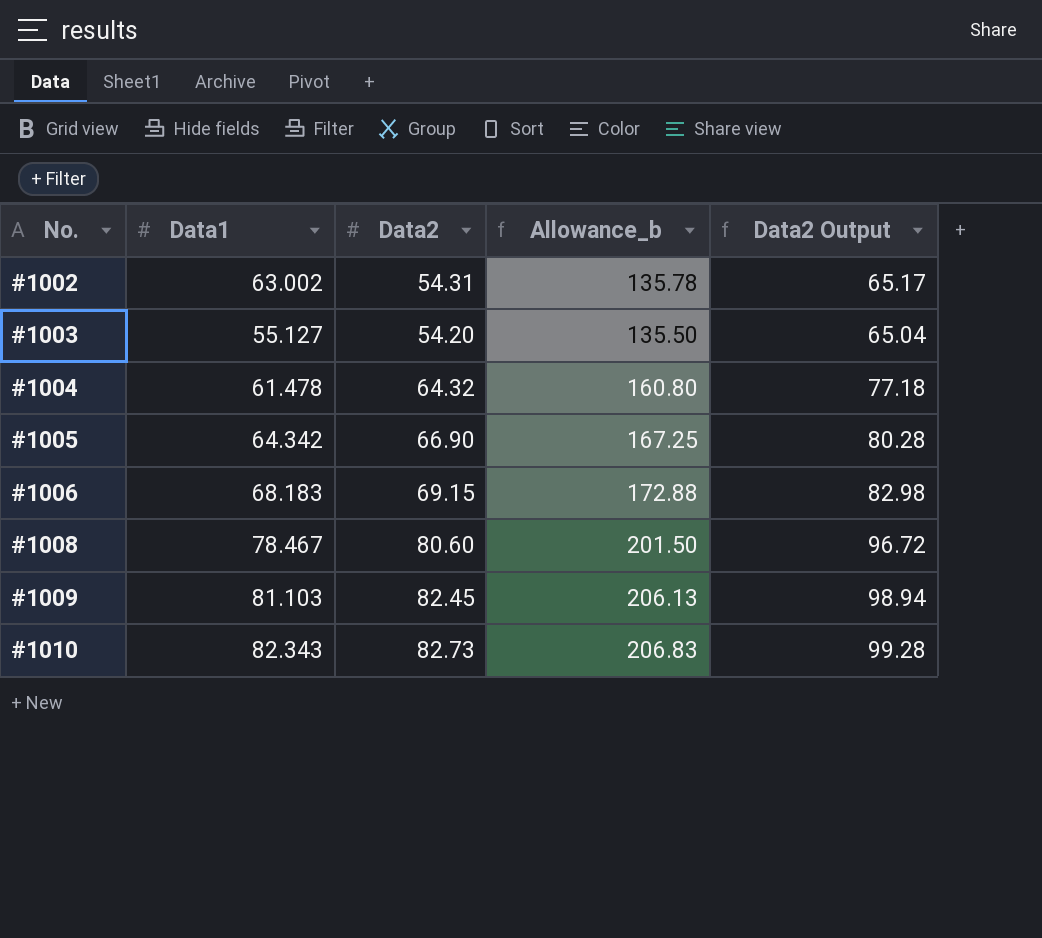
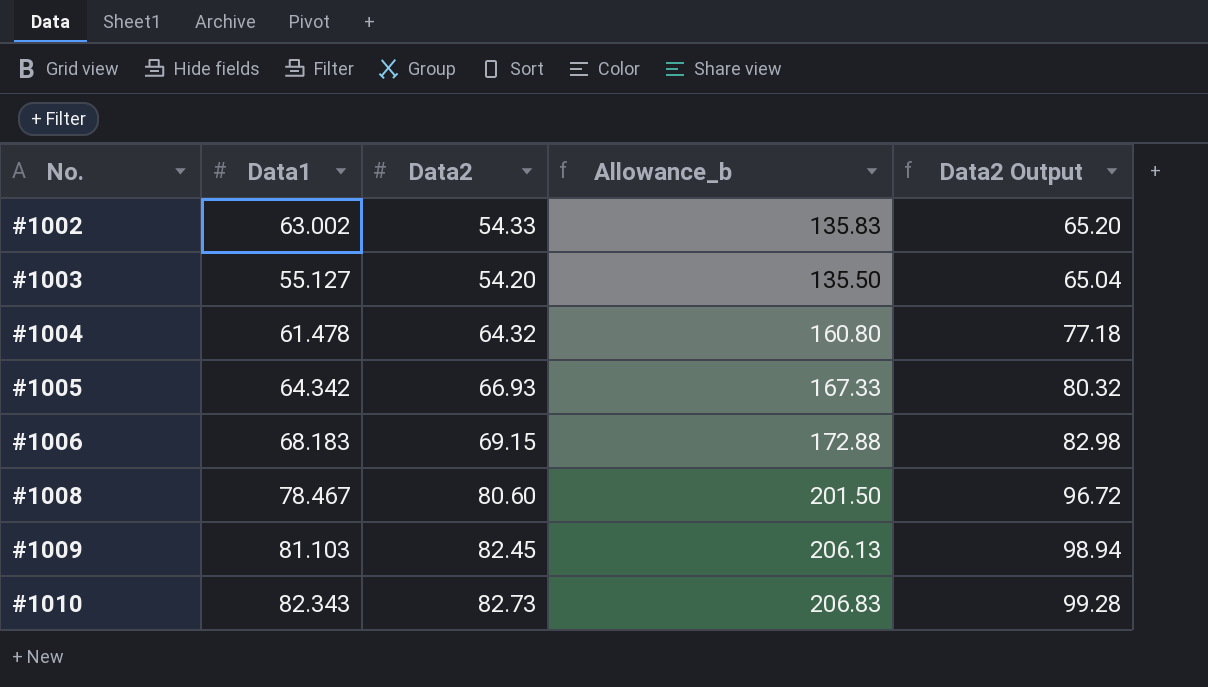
#1002 | Data2: 54.31 -> 54.33
#1002 | Allowance_b: 135.78 -> 135.83
#1002 | Data2 Output: 65.17 -> 65.20
#1005 | Data2: 66.90 -> 66.93
#1005 | Allowance_b: 167.25 -> 167.33
#1005 | Data2 Output: 80.28 -> 80.32

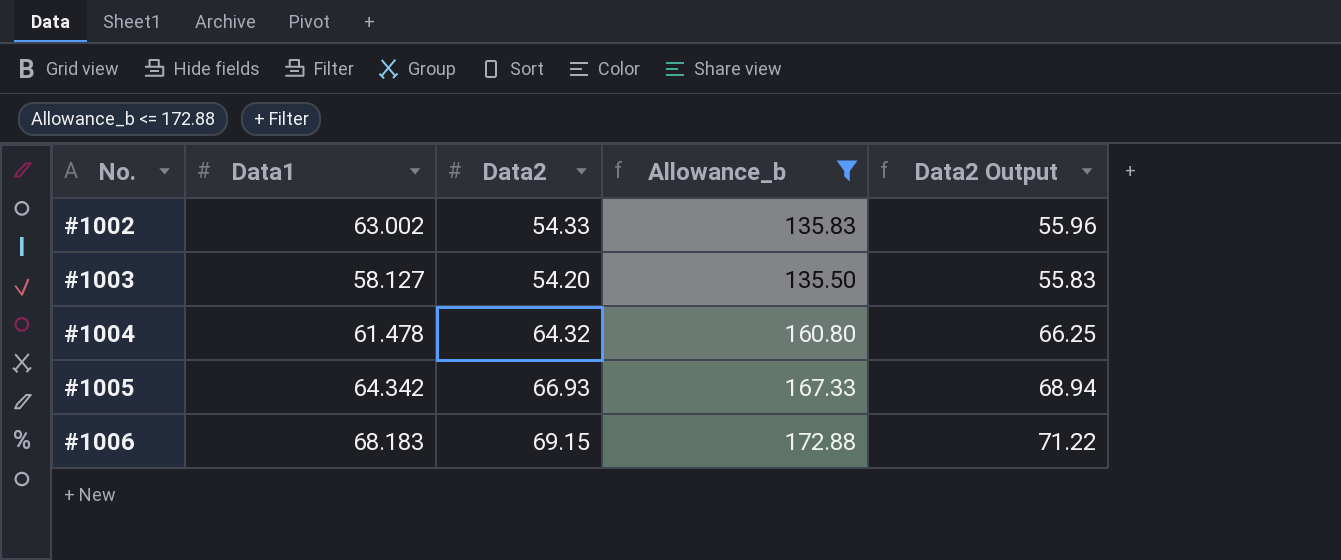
filter: none -> Allowance_b <= 172.88
column Data2 Output | formula: [Data2] * 1.2 -> [Data2] * 1.03
#1003 | Data1: 55.127 -> 58.127

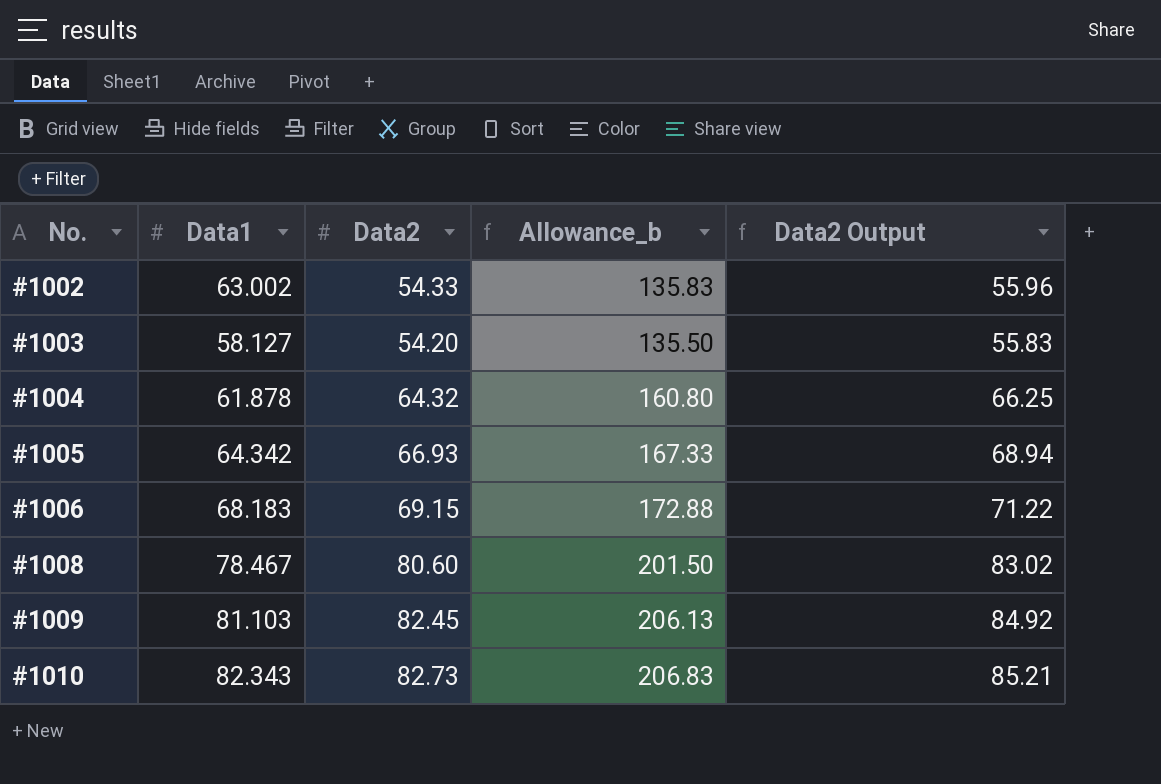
filter: Allowance_b <= 172.88 -> none
#1004 | Data1: 61.478 -> 61.878

